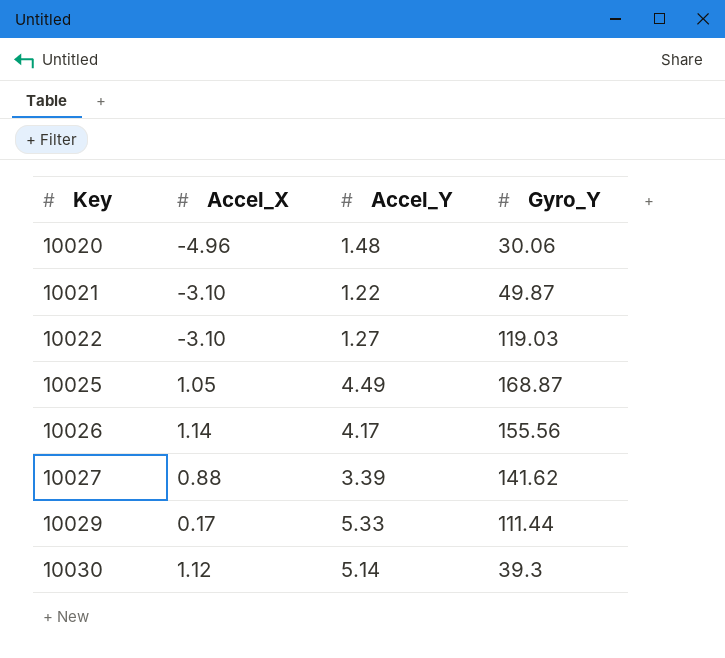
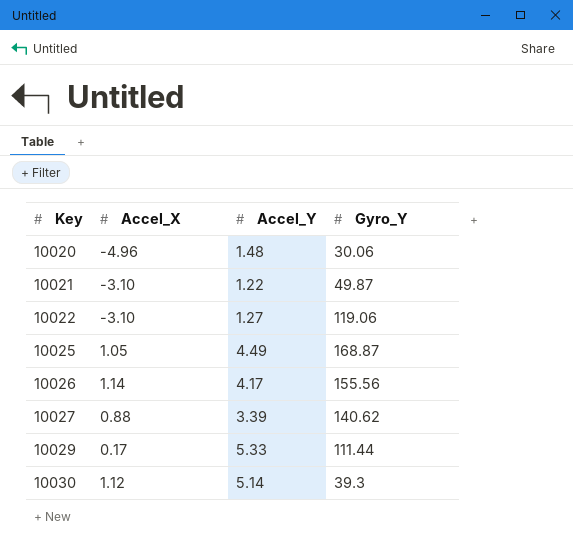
10022 | Gyro_Y: 119.03 -> 119.06
10027 | Gyro_Y: 141.62 -> 140.62

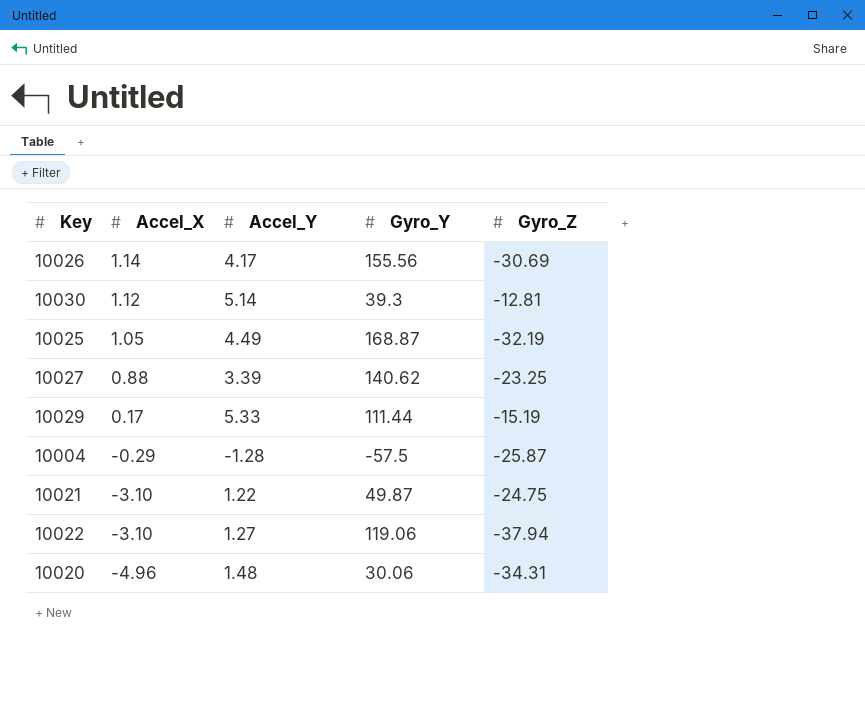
row order: Key ascending -> Accel_X descending
column Gyro_Z | position: none -> 5
row 10004: none -> -0.29 | -1.28 | -57.5 | -25.87

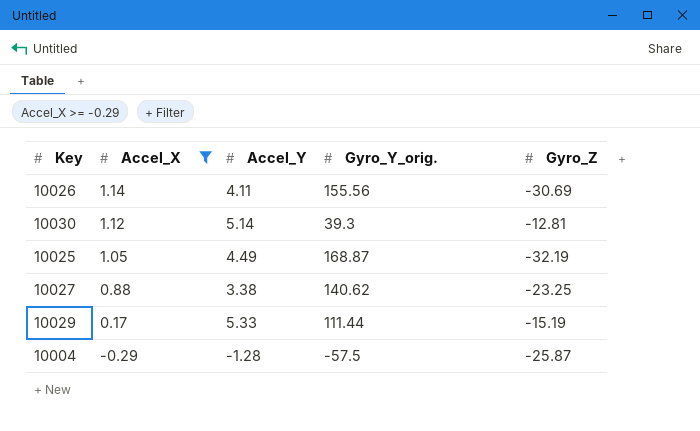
filter: none -> Accel_X >= -0.29
column name: Gyro_Y -> Gyro_Y_orig.
10026 | Accel_Y: 4.17 -> 4.11
10027 | Accel_Y: 3.39 -> 3.38

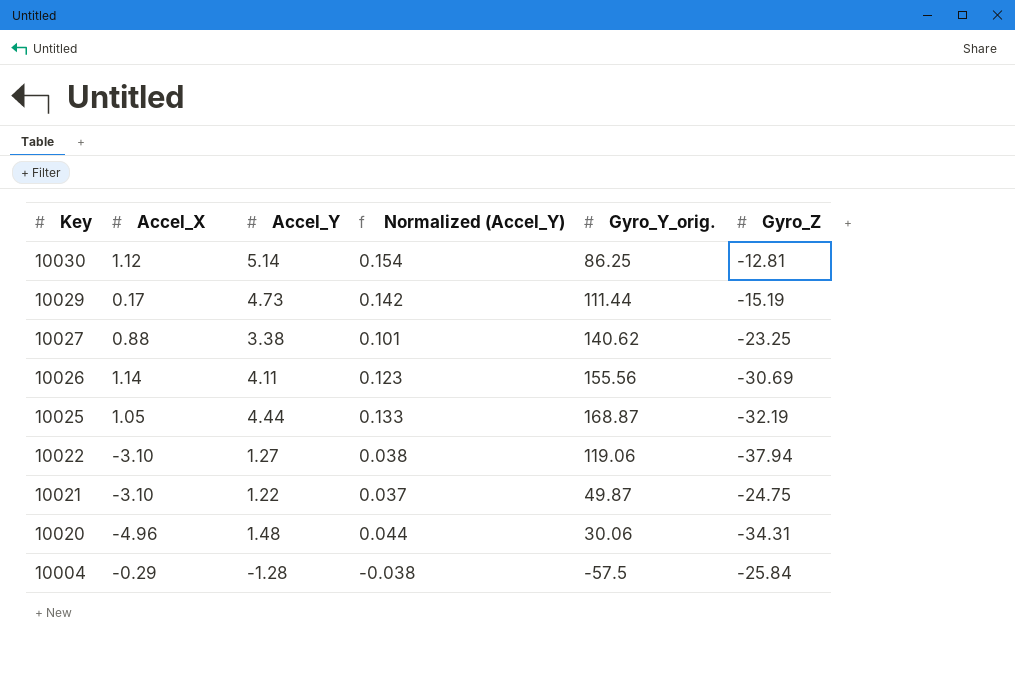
filter: Accel_X >= -0.29 -> none
row order: Accel_X descending -> Key descending
column Normalized (Accel_Y) | formula: none -> [Accel_Y] * 0.03
10030 | Gyro_Y_orig.: 39.3 -> 86.25
10029 | Accel_Y: 5.33 -> 4.73
10025 | Accel_Y: 4.49 -> 4.44
10004 | Gyro_Z: -25.87 -> -25.84

